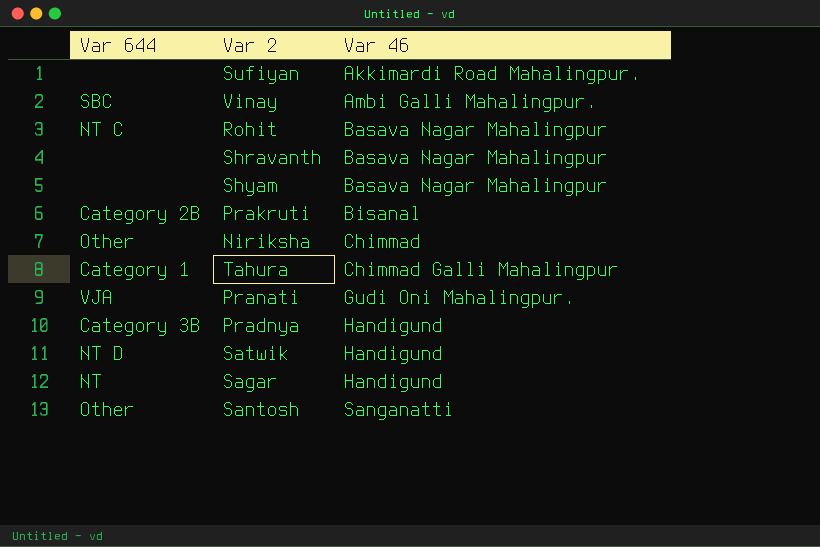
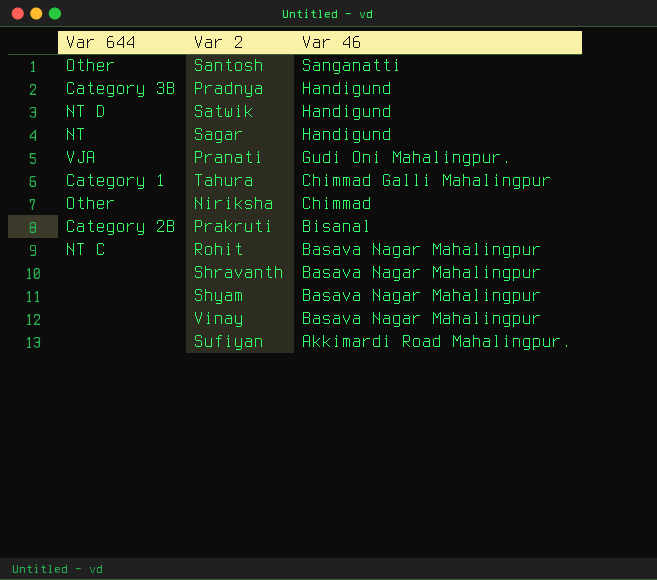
row order: Var 46 ascending -> Var 46 descending
Vinay | Var 644: SBC -> none
Vinay | Var 46: Ambi Galli Mahalingpur. -> Basava Nagar Mahalingpur

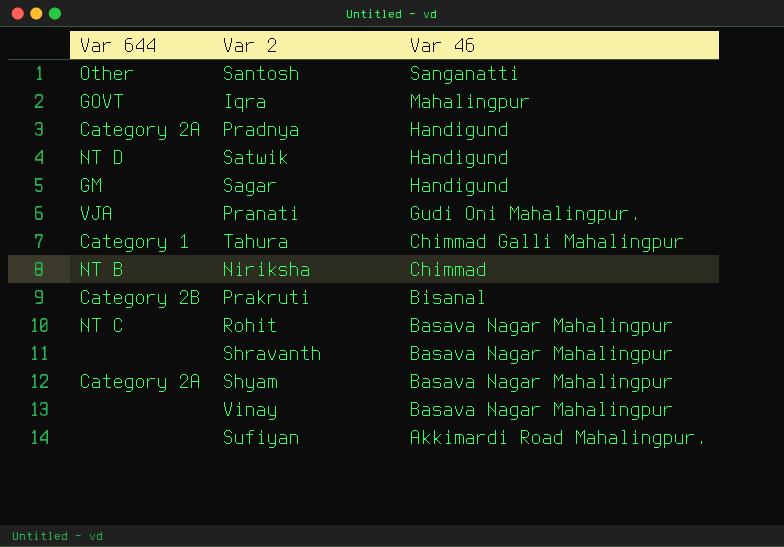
row Iqra: none -> GOVT | Mahalingpur
Pradnya | Var 644: Category 3B -> Category 2A
Sagar | Var 644: NT -> GM
Niriksha | Var 644: Other -> NT B
Shyam | Var 644: none -> Category 2A

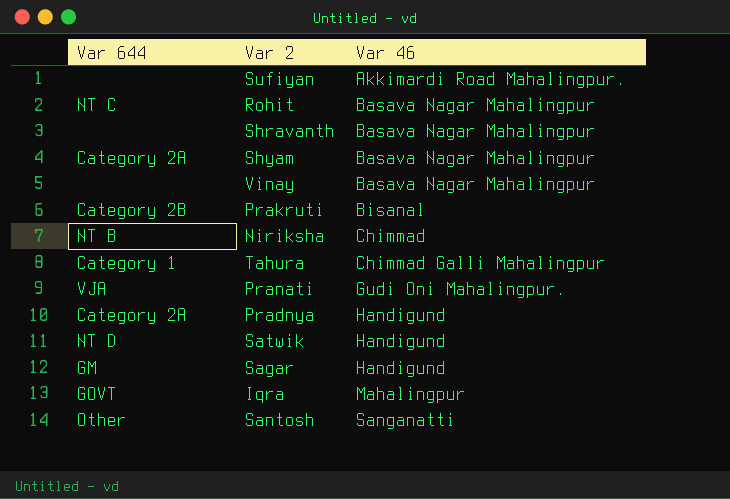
row order: Var 46 descending -> Var 46 ascending

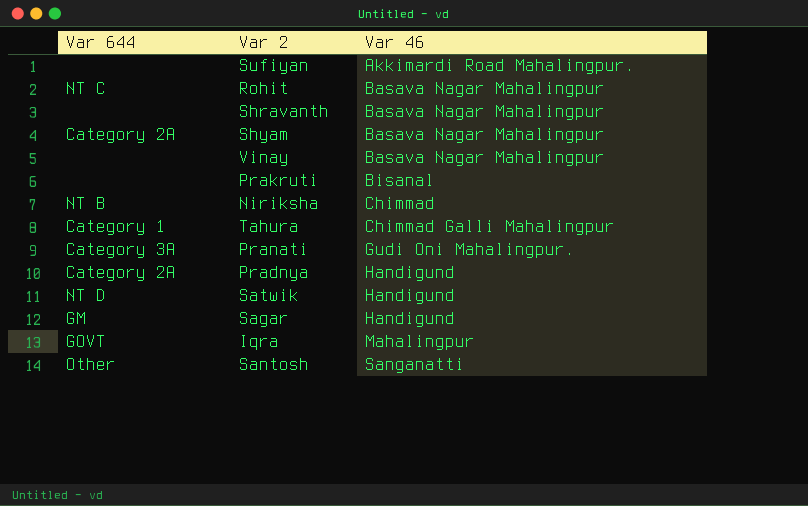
Prakruti | Var 644: Category 2B -> none
Pranati | Var 644: VJA -> Category 3A

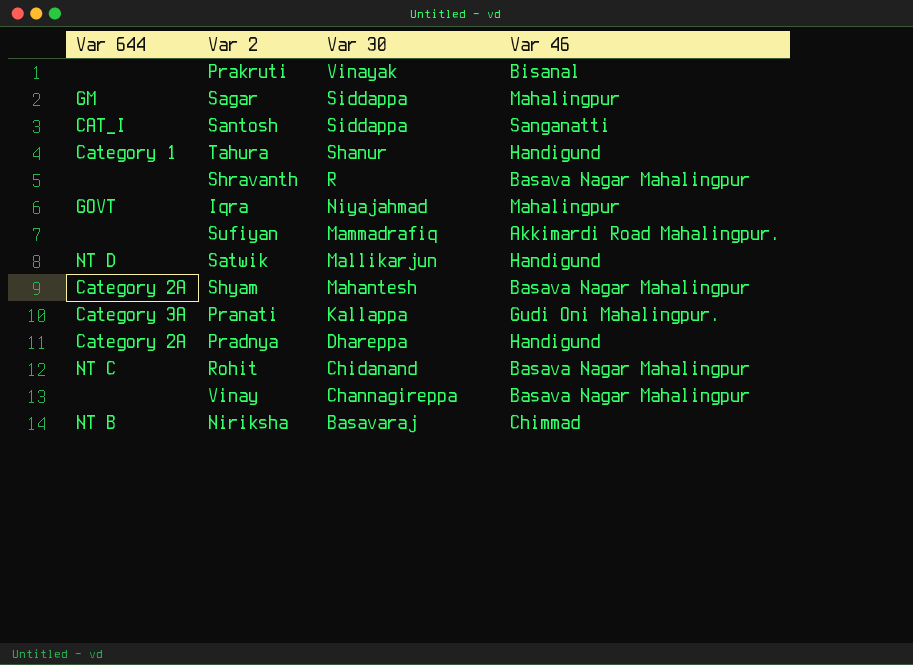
row order: Var 46 ascending -> Var 30 descending
column Var 30 | position: none -> 3
Sagar | Var 46: Handigund -> Mahalingpur
Santosh | Var 644: Other -> CAT_I
Tahura | Var 46: Chimmad Galli Mahalingpur -> Handigund

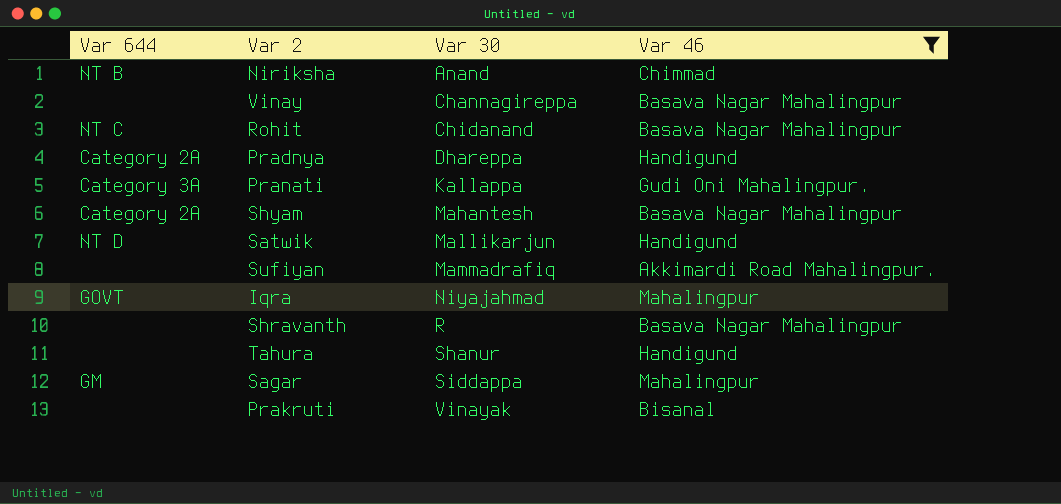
filter: none -> Var 46 != Sanganatti
row order: Var 30 descending -> Var 30 ascending
Niriksha | Var 30: Basavaraj -> Anand
Tahura | Var 644: Category 1 -> none

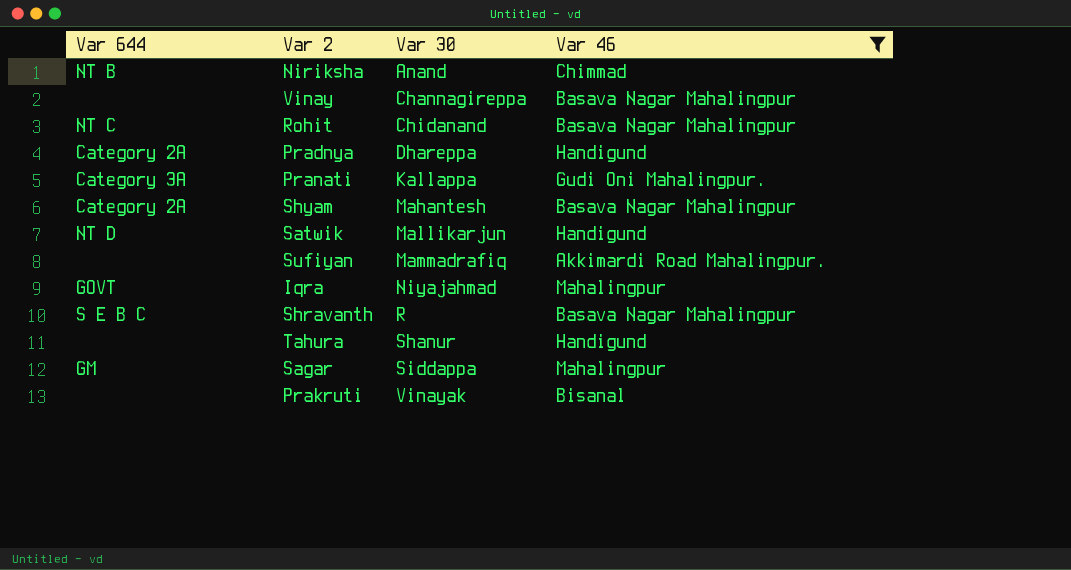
Shravanth | Var 644: none -> S E B C

